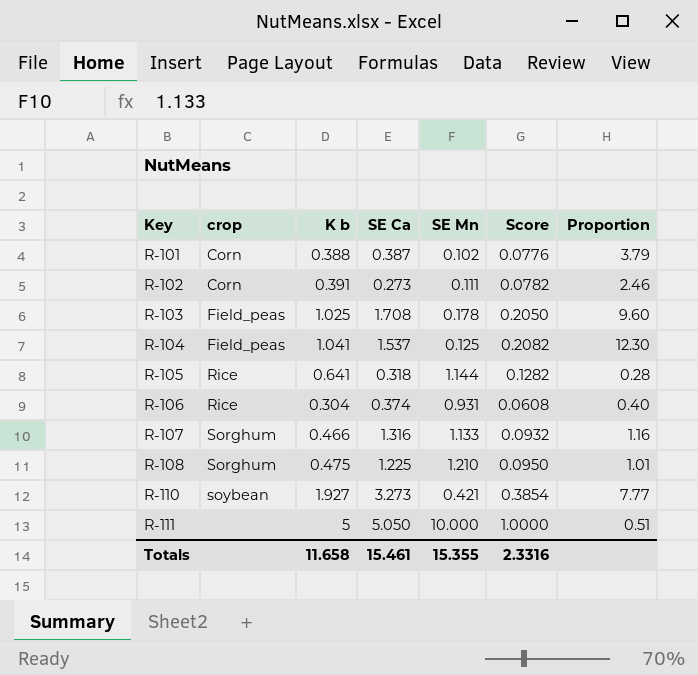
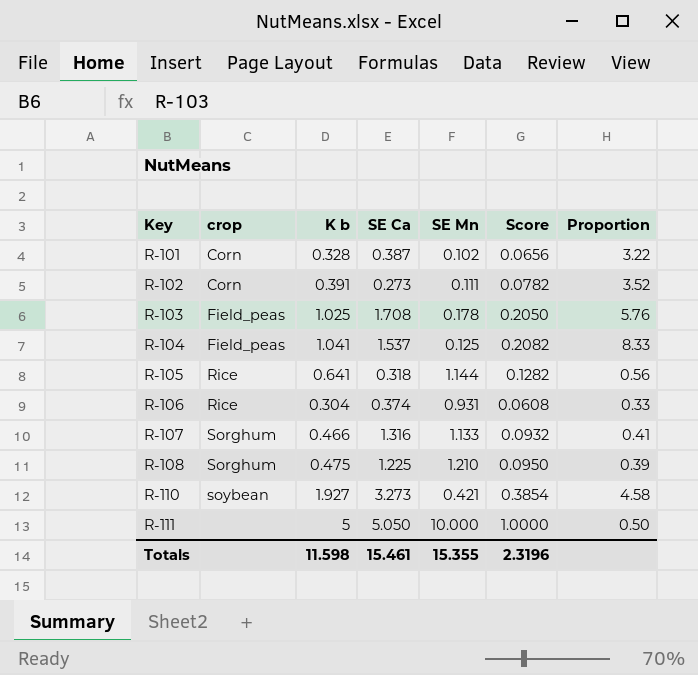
column Proportion | formula: [SE Ca] / [SE Mn] -> [K b] / [SE Mn]
R-101 | K b: 0.388 -> 0.328
R-101 | Score: 0.0776 -> 0.0656
Totals | K b: 11.658 -> 11.598
Totals | Score: 2.3316 -> 2.3196

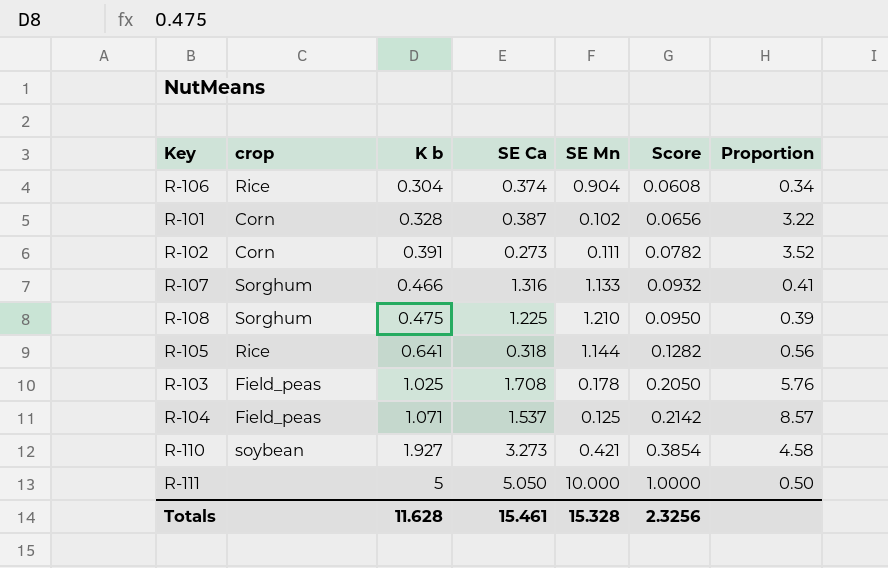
row order: Key ascending -> K b ascending
R-106 | SE Mn: 0.931 -> 0.904
R-106 | Proportion: 0.33 -> 0.34
R-104 | K b: 1.041 -> 1.071
R-104 | Score: 0.2082 -> 0.2142
R-104 | Proportion: 8.33 -> 8.57
Totals | K b: 11.598 -> 11.628
Totals | SE Mn: 15.355 -> 15.328
Totals | Score: 2.3196 -> 2.3256

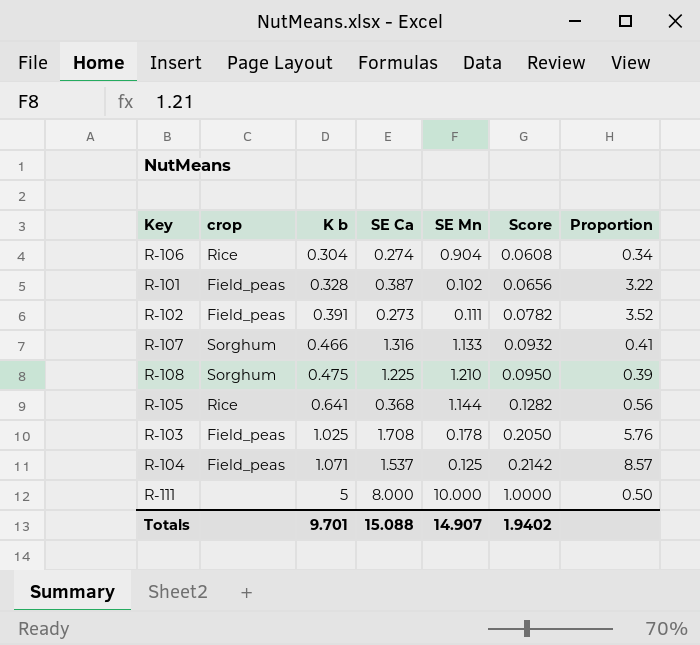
row R-110: soybean | 1.927 | 3.273 | 0.421 | 0.3854 | 4.58 -> none
R-106 | SE Ca: 0.374 -> 0.274
R-101 | crop: Corn -> Field_peas
R-102 | crop: Corn -> Field_peas
R-105 | SE Ca: 0.318 -> 0.368
R-111 | SE Ca: 5.050 -> 8.000
Totals | K b: 11.628 -> 9.701
Totals | SE Ca: 15.461 -> 15.088
Totals | SE Mn: 15.328 -> 14.907
Totals | Score: 2.3256 -> 1.9402

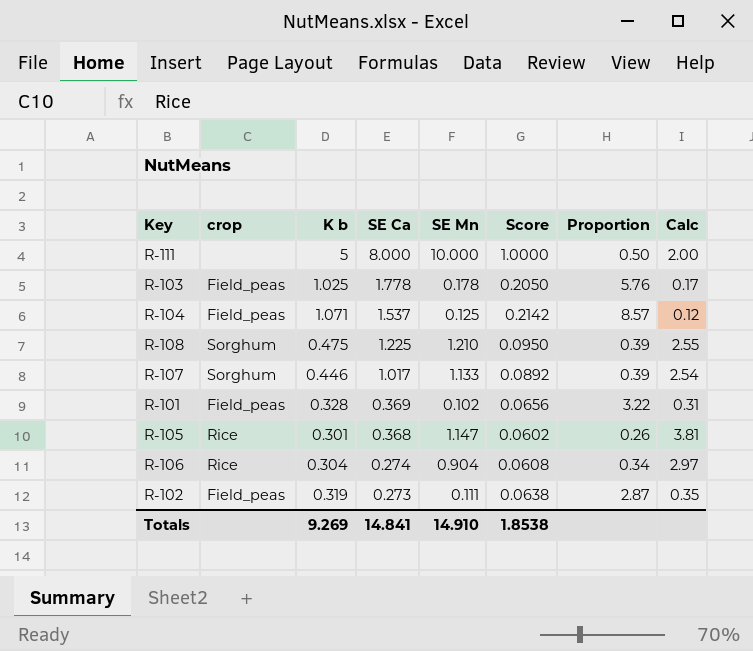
row order: K b ascending -> SE Ca descending
column Calc | formula: none -> [SE Mn] / [K b]
R-103 | SE Ca: 1.708 -> 1.778
R-107 | K b: 0.466 -> 0.446
R-107 | SE Ca: 1.316 -> 1.017
R-107 | Score: 0.0932 -> 0.0892
R-107 | Proportion: 0.41 -> 0.39
R-101 | SE Ca: 0.387 -> 0.369
R-105 | K b: 0.641 -> 0.301
R-105 | SE Mn: 1.144 -> 1.147
R-105 | Score: 0.1282 -> 0.0602
R-105 | Proportion: 0.56 -> 0.26
R-102 | K b: 0.391 -> 0.319
R-102 | Score: 0.0782 -> 0.0638
R-102 | Proportion: 3.52 -> 2.87
Totals | K b: 9.701 -> 9.269
Totals | SE Ca: 15.088 -> 14.841
Totals | SE Mn: 14.907 -> 14.910
Totals | Score: 1.9402 -> 1.8538

